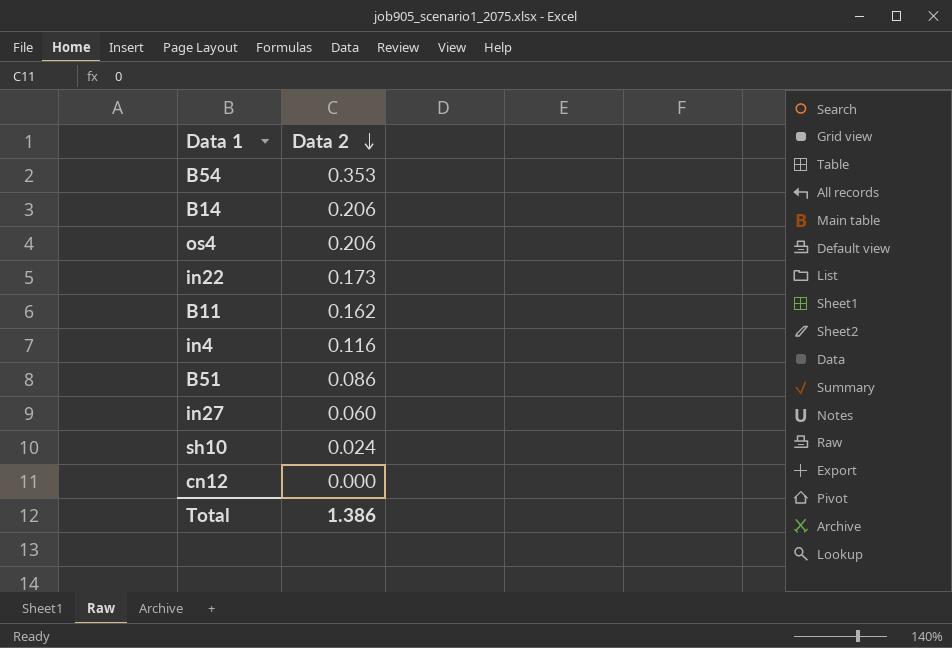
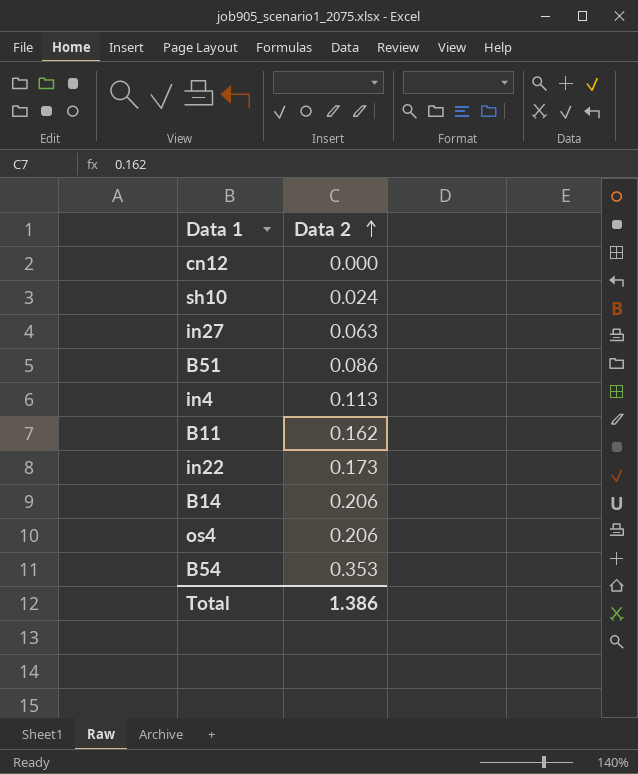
row order: Data 2 descending -> Data 2 ascending
in27 | Data 2: 0.060 -> 0.063
in4 | Data 2: 0.116 -> 0.113

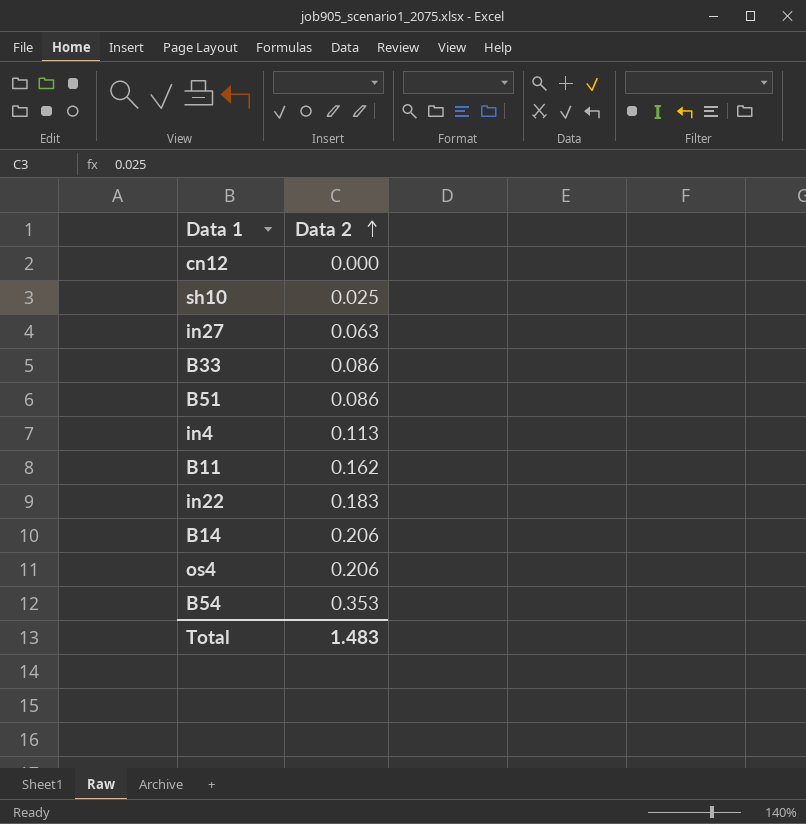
sh10 | Data 2: 0.024 -> 0.025
row B33: none -> 0.086
in22 | Data 2: 0.173 -> 0.183
Total | Data 2: 1.386 -> 1.483

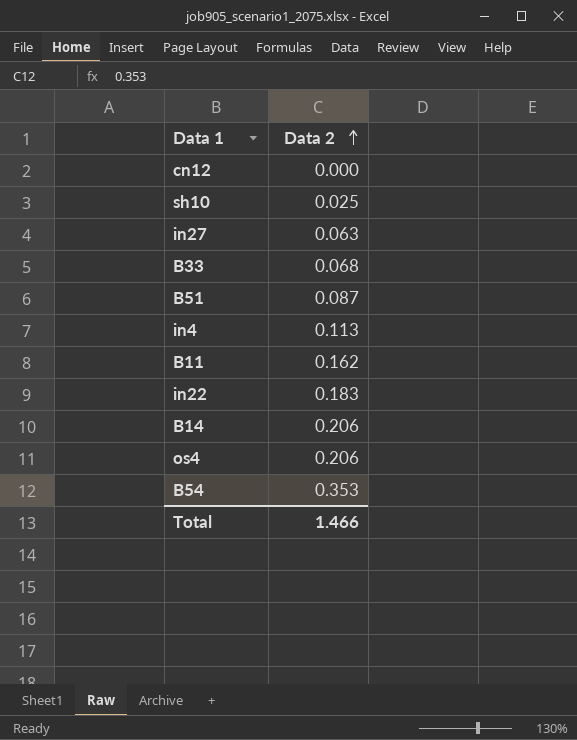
B33 | Data 2: 0.086 -> 0.068
B51 | Data 2: 0.086 -> 0.087
Total | Data 2: 1.483 -> 1.466

